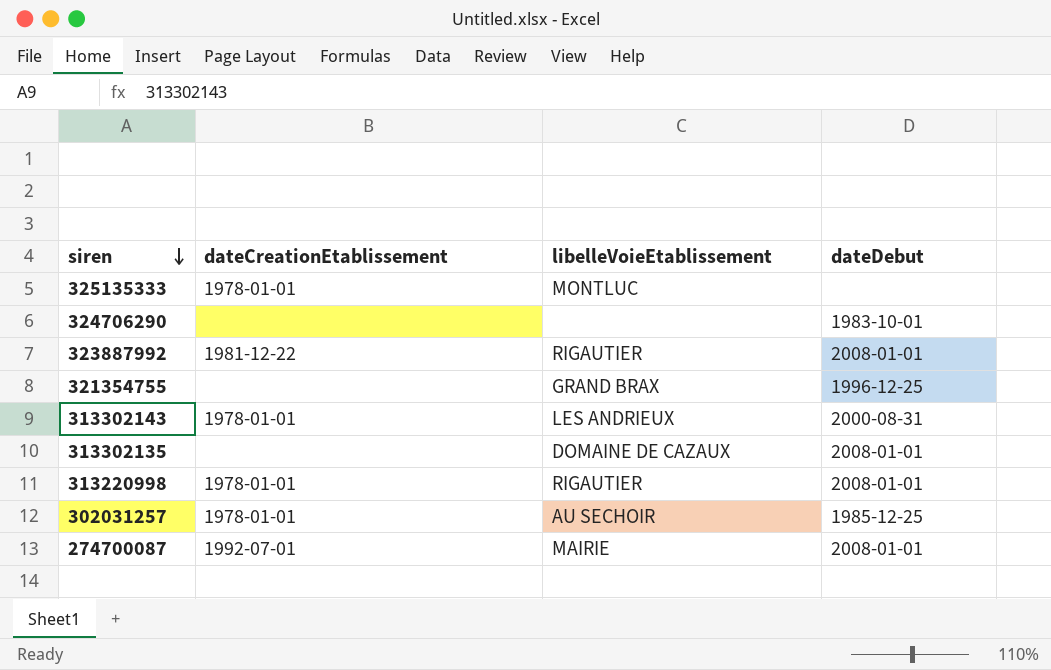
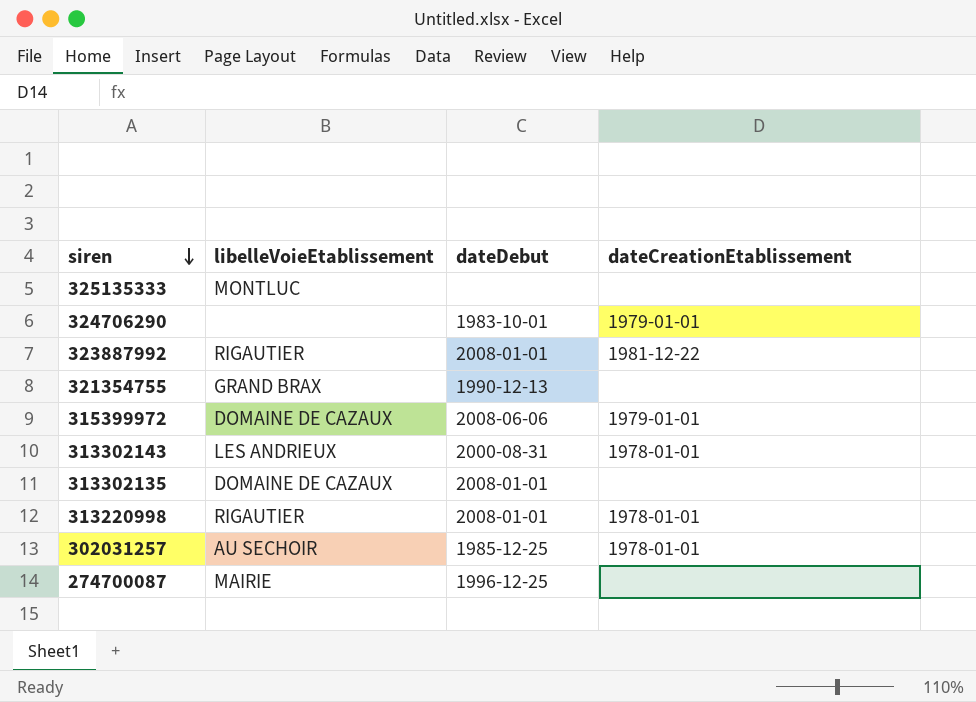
column dateCreationEtablissement | position: 2 -> 4
325135333 | dateCreationEtablissement: 1978-01-01 -> none
324706290 | dateCreationEtablissement: none -> 1979-01-01
321354755 | dateDebut: 1996-12-25 -> 1990-12-13
row 315399972: none -> DOMAINE DE CAZAUX | 2008-06-06 | 1979-01-01
274700087 | dateDebut: 2008-01-01 -> 1996-12-25
274700087 | dateCreationEtablissement: 1992-07-01 -> none

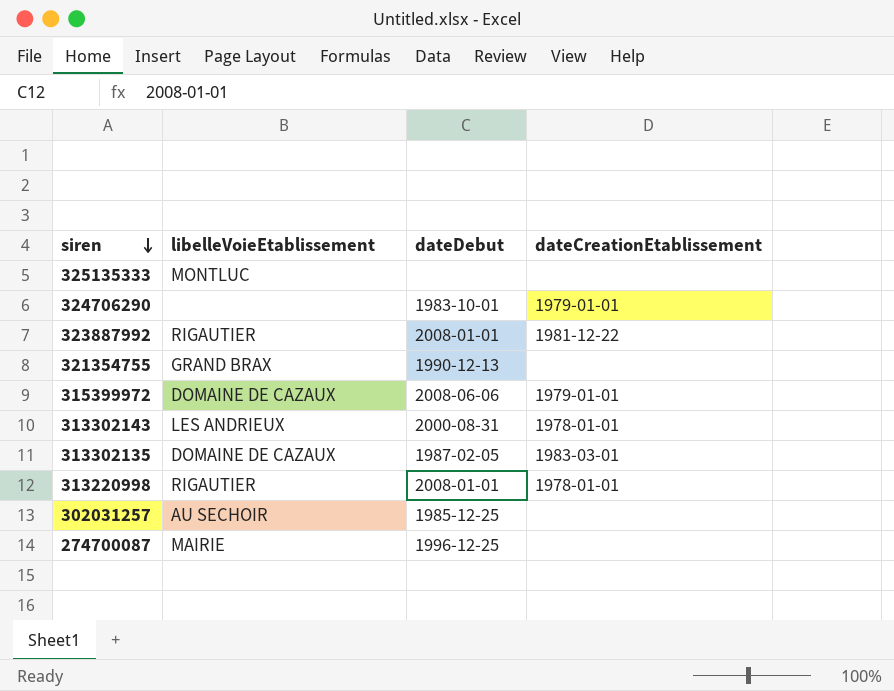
313302135 | dateDebut: 2008-01-01 -> 1987-02-05
313302135 | dateCreationEtablissement: none -> 1983-03-01
302031257 | dateCreationEtablissement: 1978-01-01 -> none

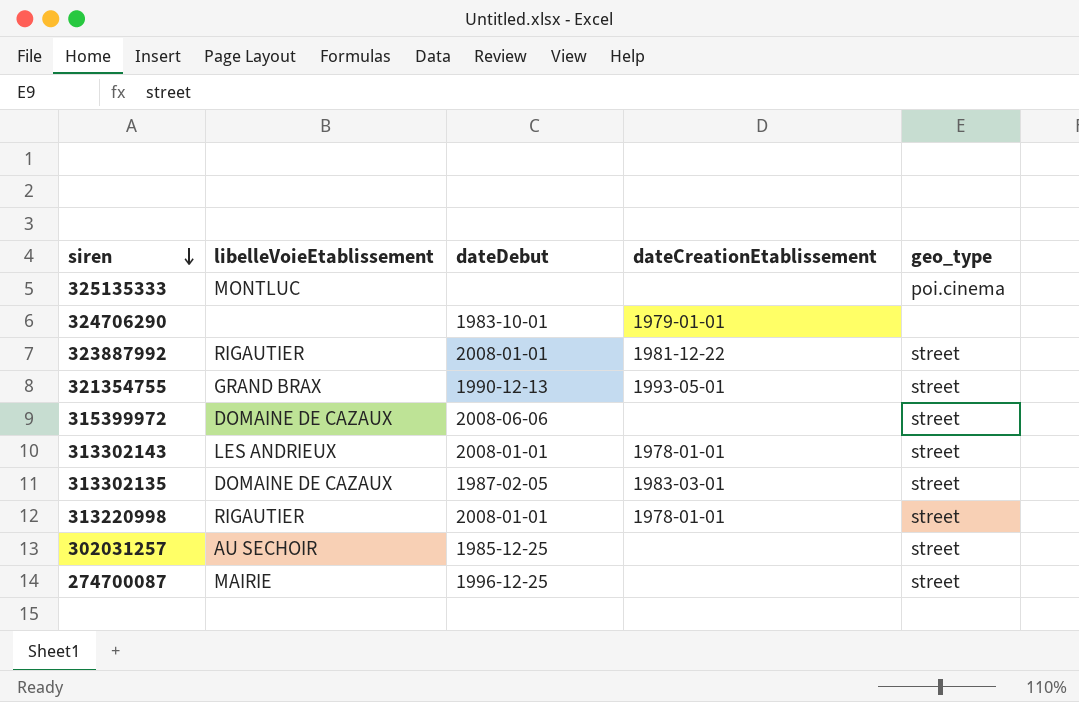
column geo_type | position: none -> 5
321354755 | dateCreationEtablissement: none -> 1993-05-01
315399972 | dateCreationEtablissement: 1979-01-01 -> none
313302143 | dateDebut: 2000-08-31 -> 2008-01-01

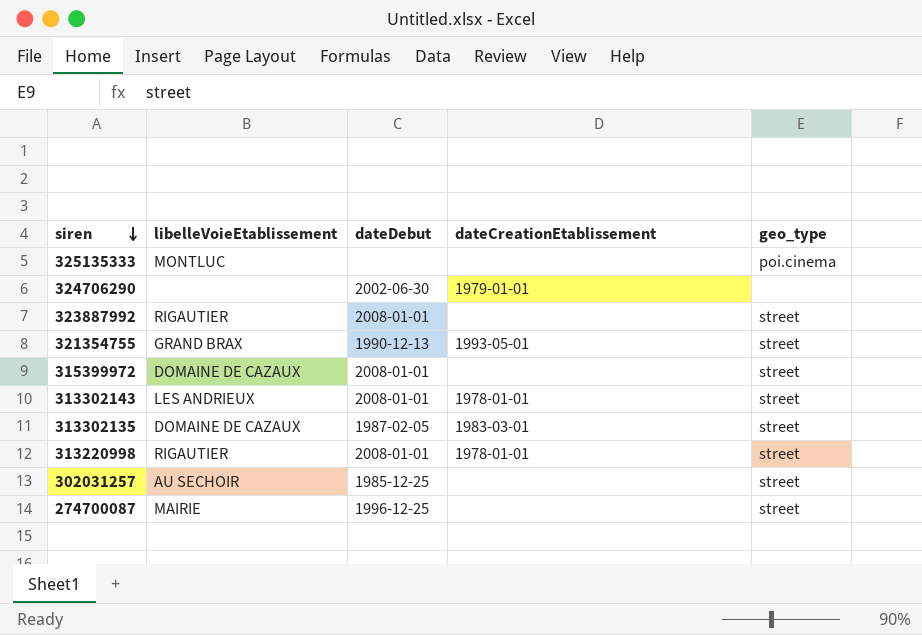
324706290 | dateDebut: 1983-10-01 -> 2002-06-30
323887992 | dateCreationEtablissement: 1981-12-22 -> none
315399972 | dateDebut: 2008-06-06 -> 2008-01-01

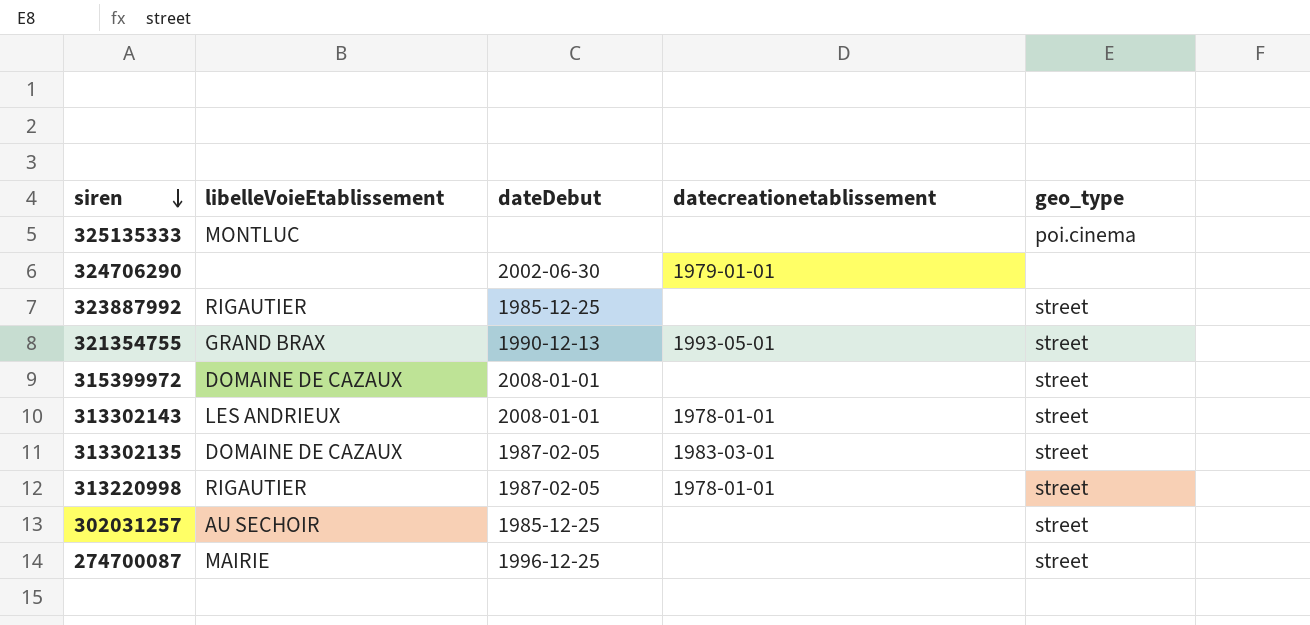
column name: dateCreationEtablissement -> datecreationetablissement
323887992 | dateDebut: 2008-01-01 -> 1985-12-25
313220998 | dateDebut: 2008-01-01 -> 1987-02-05

